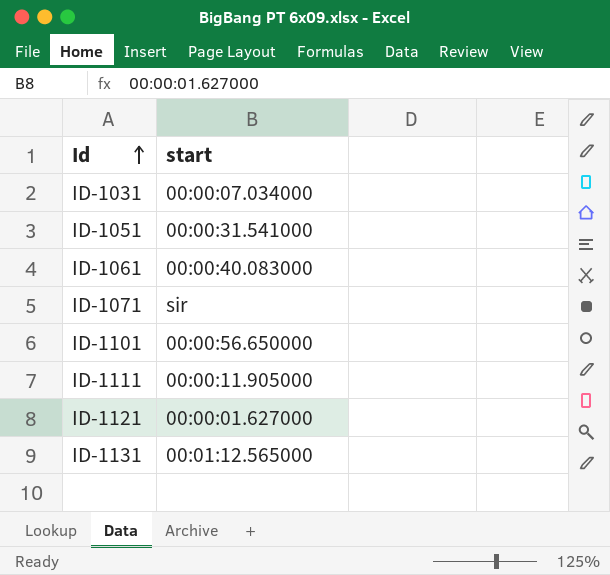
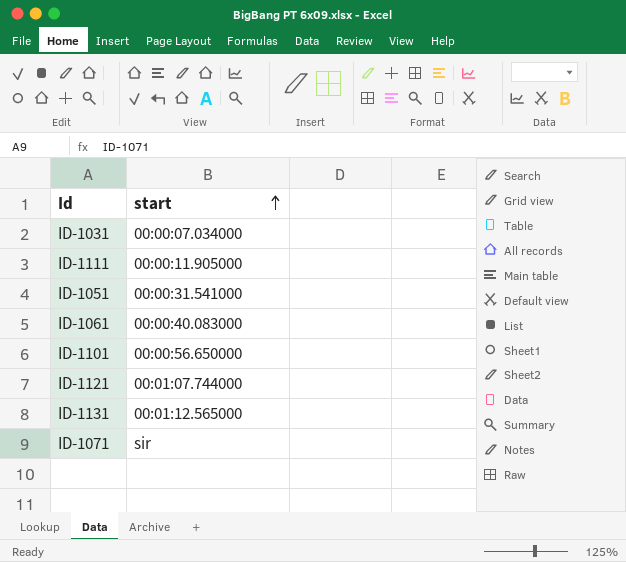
row order: Id ascending -> start ascending
ID-1121 | start: 00:00:01.627000 -> 00:01:07.744000

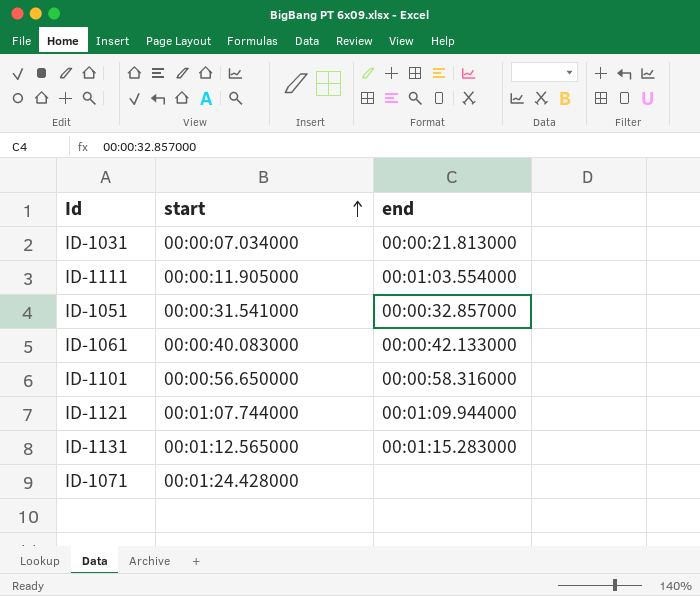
column end | position: none -> 3
ID-1071 | start: sir -> 00:01:24.428000

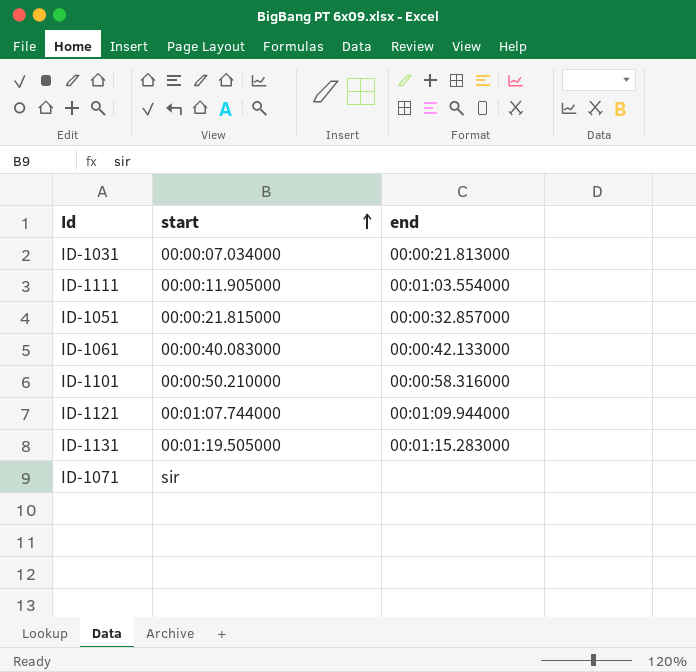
ID-1051 | start: 00:00:31.541000 -> 00:00:21.815000
ID-1101 | start: 00:00:56.650000 -> 00:00:50.210000
ID-1131 | start: 00:01:12.565000 -> 00:01:19.505000
ID-1071 | start: 00:01:24.428000 -> sir

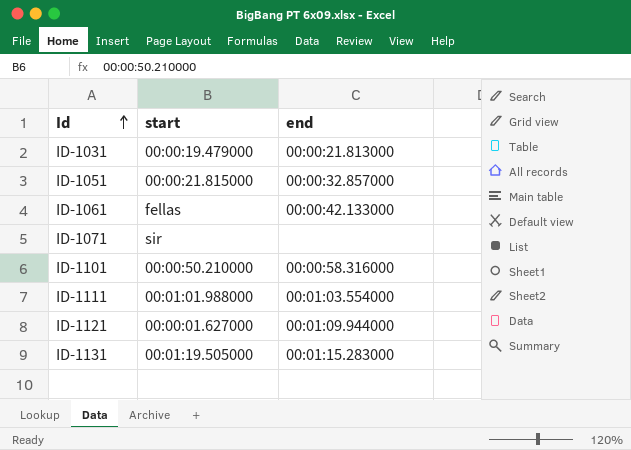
row order: start ascending -> Id ascending
ID-1031 | start: 00:00:07.034000 -> 00:00:19.479000
ID-1061 | start: 00:00:40.083000 -> fellas
ID-1111 | start: 00:00:11.905000 -> 00:01:01.988000
ID-1121 | start: 00:01:07.744000 -> 00:00:01.627000

